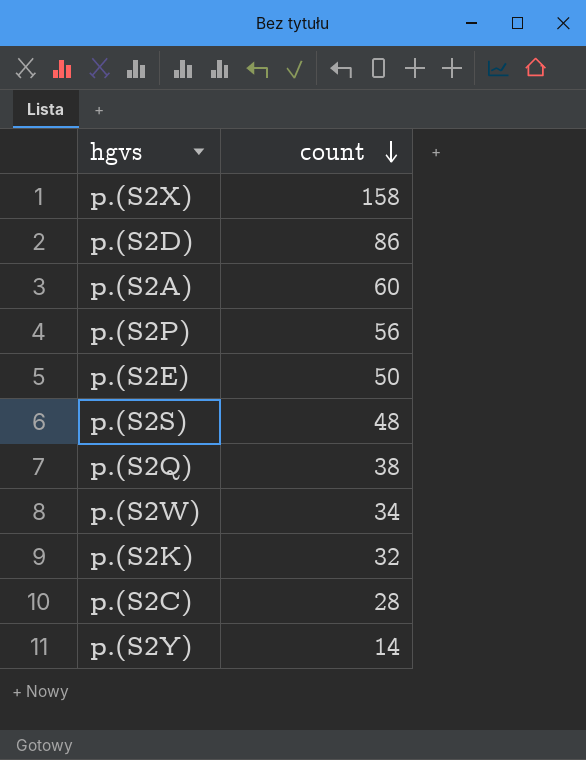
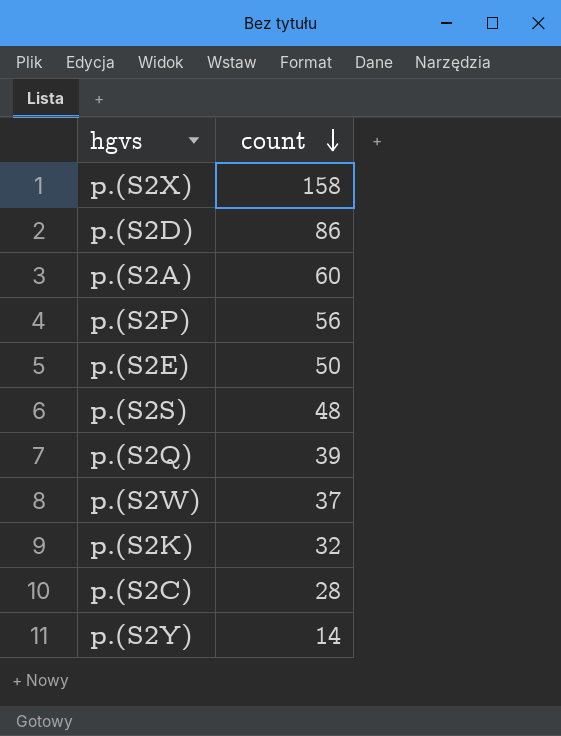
p.(S2Q) | count: 38 -> 39
p.(S2W) | count: 34 -> 37

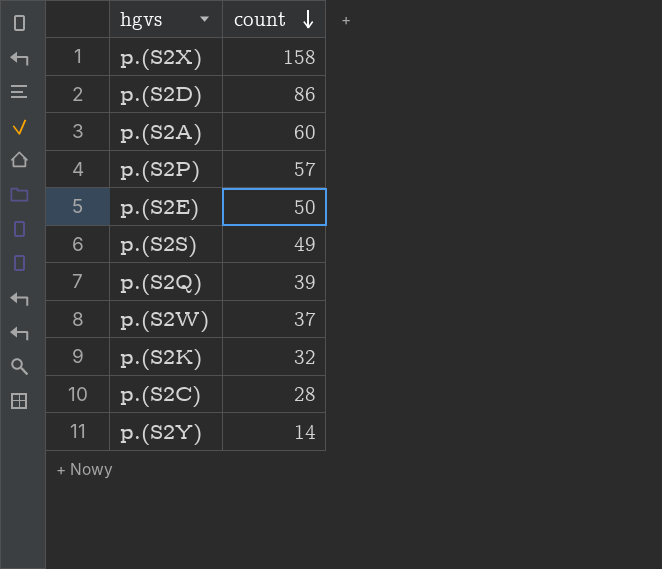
p.(S2P) | count: 56 -> 57
p.(S2S) | count: 48 -> 49

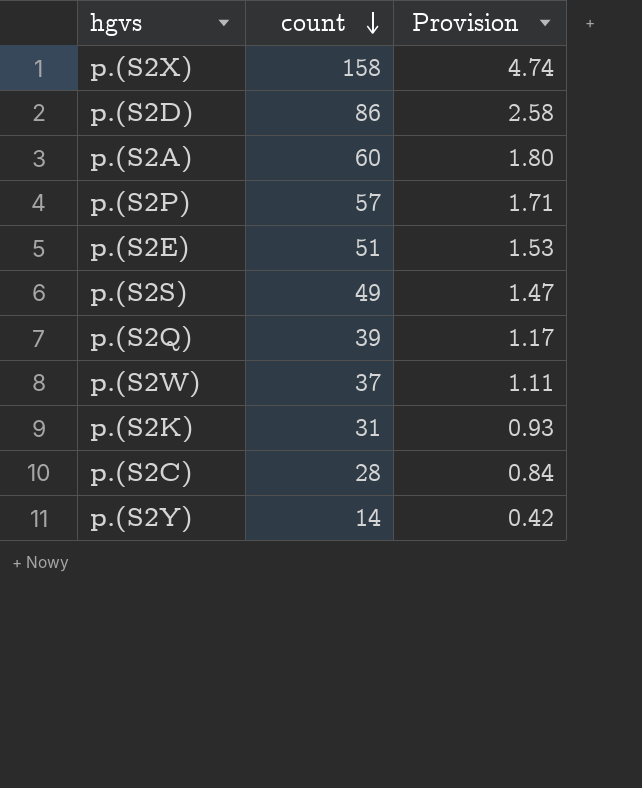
column Provision | formula: none -> [count] * 0.03
p.(S2E) | count: 50 -> 51
p.(S2K) | count: 32 -> 31

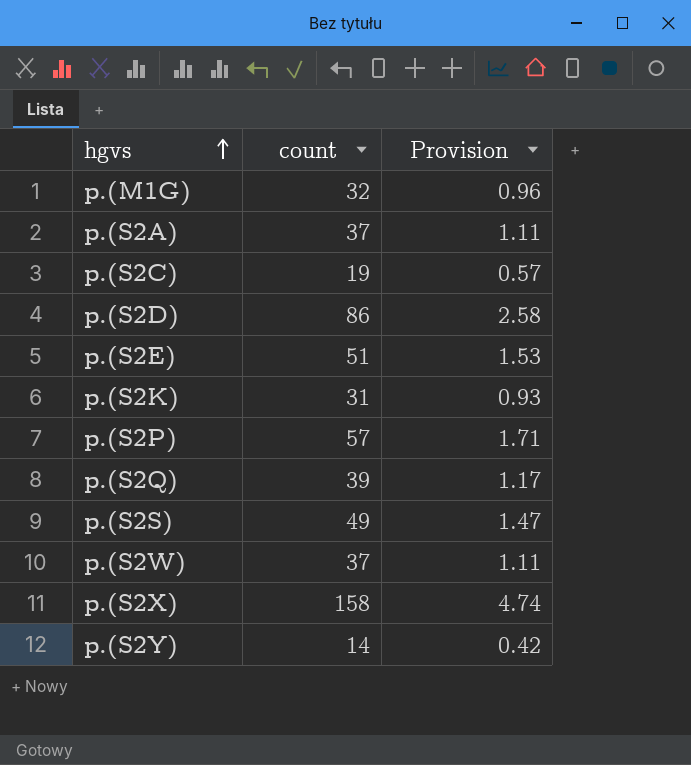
row order: count descending -> hgvs ascending
row p.(M1G): none -> 32 | 0.96
p.(S2A) | count: 60 -> 37
p.(S2A) | Provision: 1.80 -> 1.11
p.(S2C) | count: 28 -> 19
p.(S2C) | Provision: 0.84 -> 0.57

